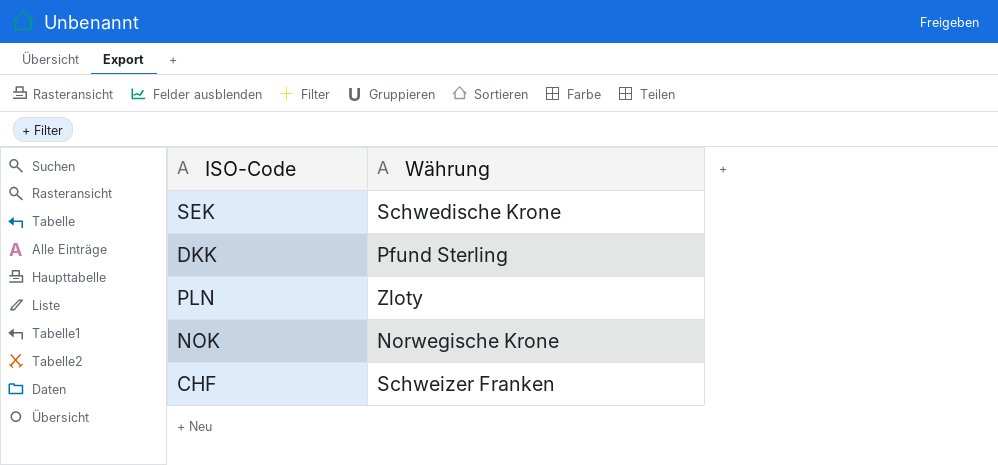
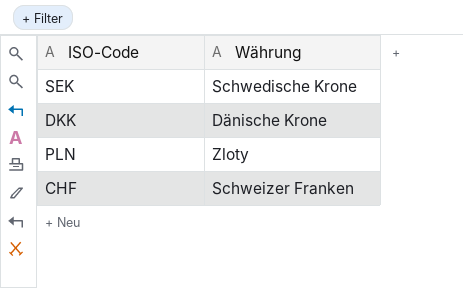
row NOK: Norwegische Krone -> none
DKK | Währung: Pfund Sterling -> Dänische Krone

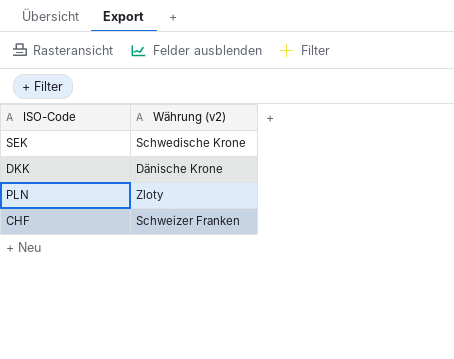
column name: Währung -> Währung (v2)

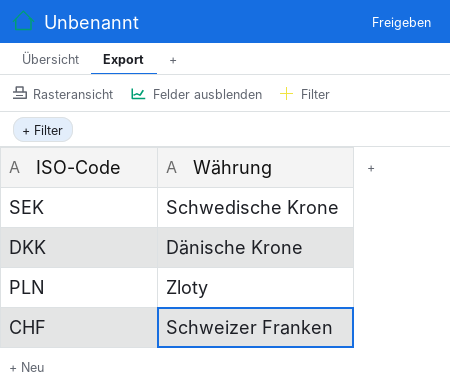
column name: Währung (v2) -> Währung

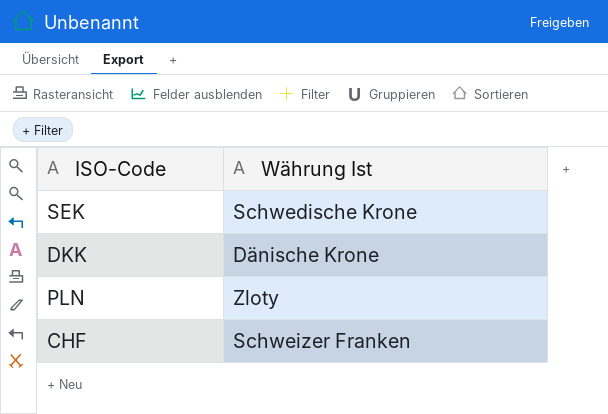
column name: Währung -> Währung Ist

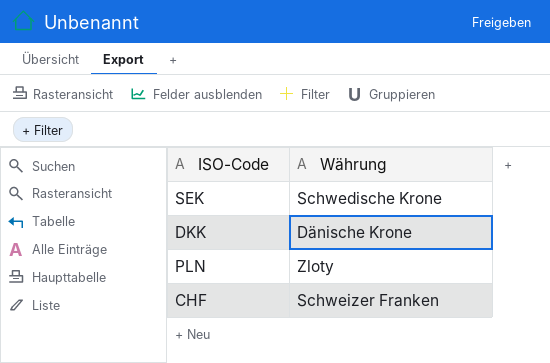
column name: Währung Ist -> Währung

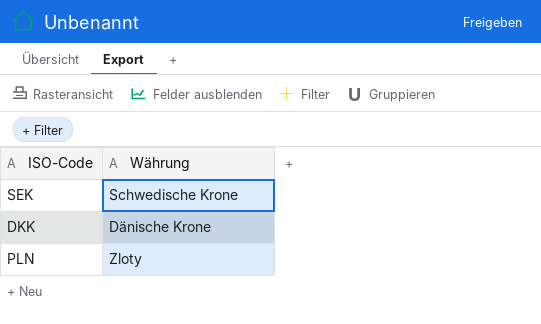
row CHF: Schweizer Franken -> none

